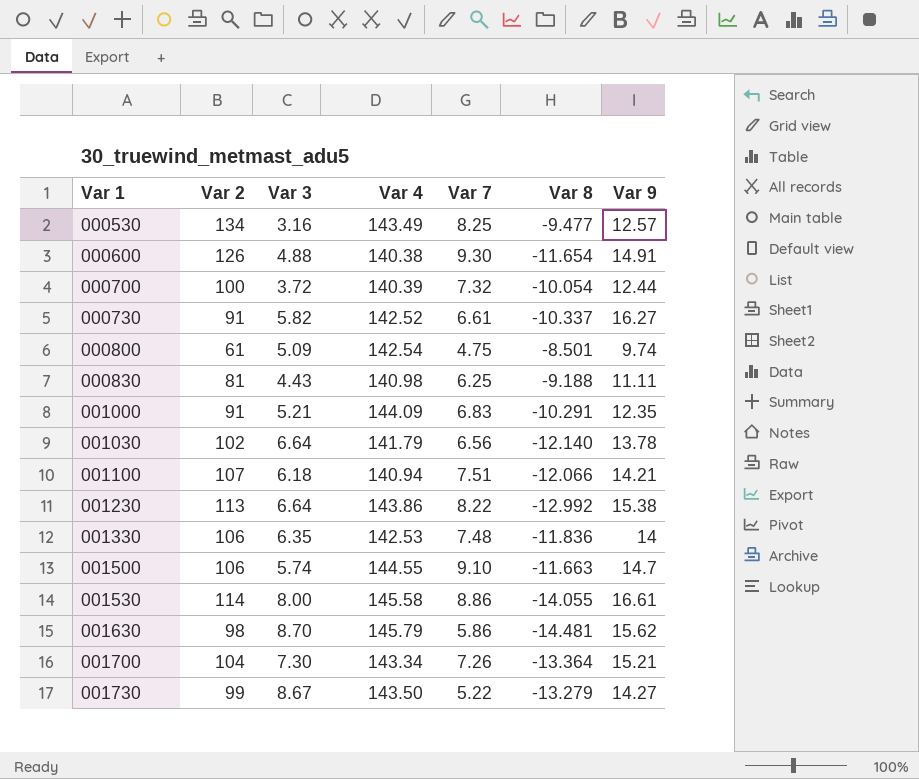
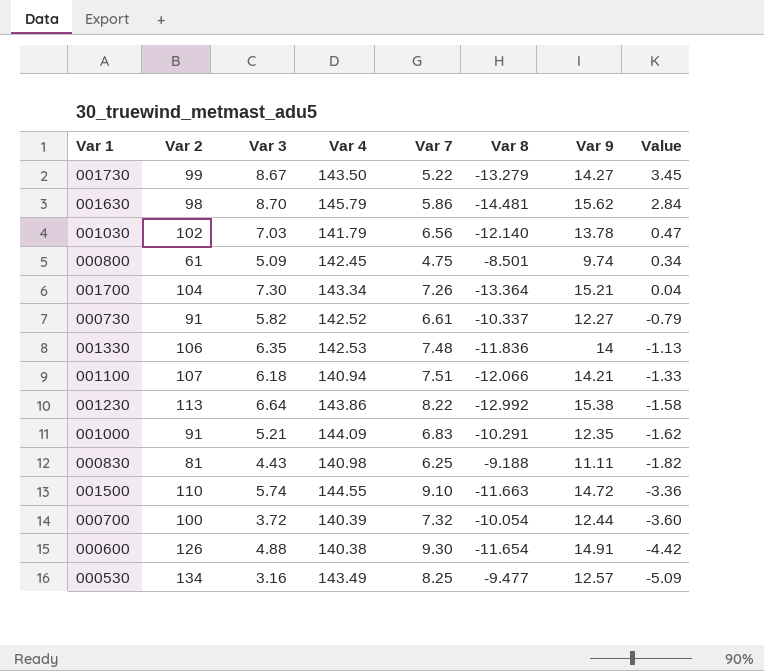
row order: Var 1 ascending -> Value descending
column Value | formula: none -> [Var 3] - [Var 7]
row 001530: 114 | 8.00 | 145.58 | 8.86 | -14.055 | 16.61 -> none
001030 | Var 3: 6.64 -> 7.03
000800 | Var 4: 142.54 -> 142.45
000730 | Var 9: 16.27 -> 12.27
001500 | Var 2: 106 -> 110
001500 | Var 9: 14.7 -> 14.72

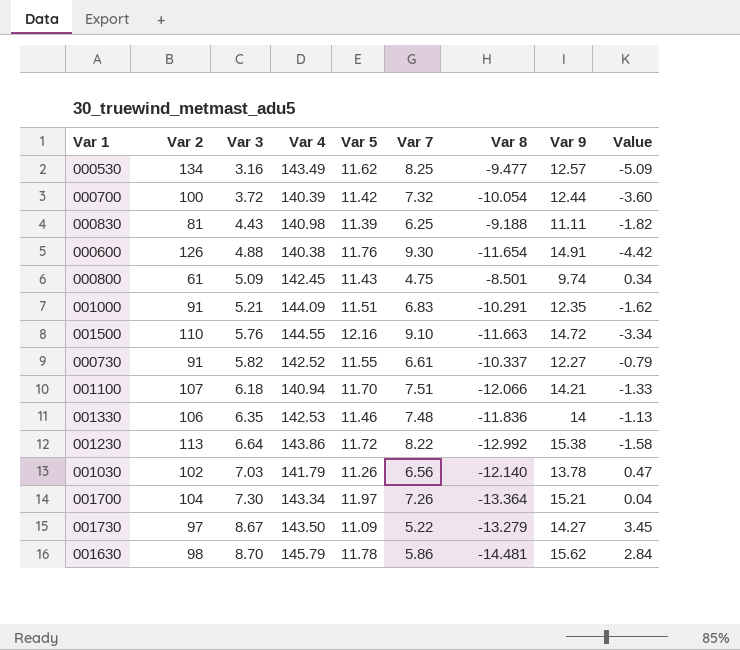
row order: Value descending -> Var 3 ascending
column Var 5 | position: none -> 5
001500 | Var 3: 5.74 -> 5.76
001500 | Value: -3.36 -> -3.34
001730 | Var 2: 99 -> 97

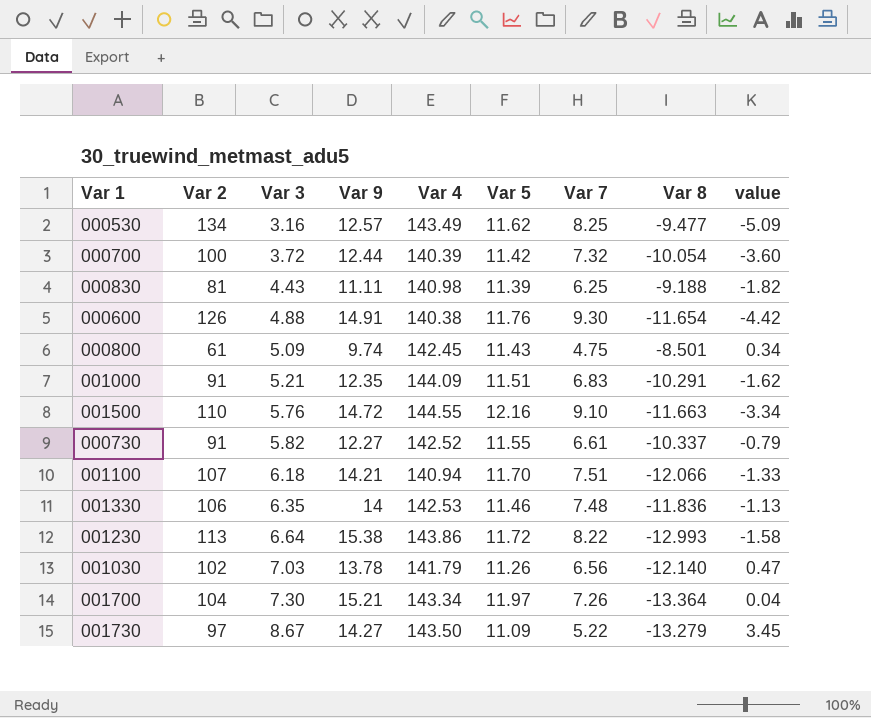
column Var 9 | position: 8 -> 4
column name: Value -> value
row 001630: 98 | 8.70 | 145.79 | 11.78 | 5.86 | -14.481 | 15.62 | 2.84 -> none
001230 | Var 8: -12.992 -> -12.993

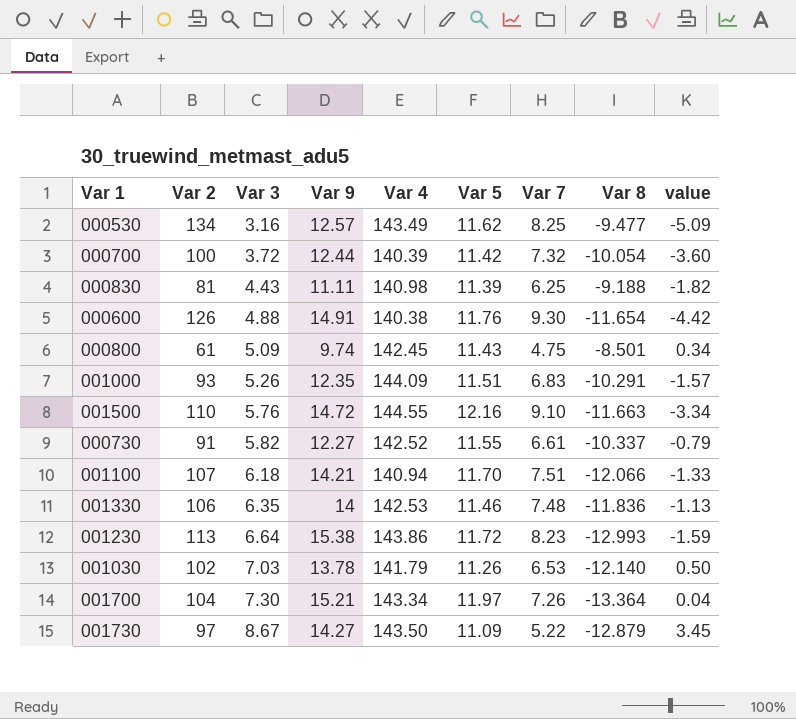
001000 | Var 2: 91 -> 93
001000 | Var 3: 5.21 -> 5.26
001000 | value: -1.62 -> -1.57
001230 | Var 7: 8.22 -> 8.23
001230 | value: -1.58 -> -1.59
001030 | Var 7: 6.56 -> 6.53
001030 | value: 0.47 -> 0.50
001730 | Var 8: -13.279 -> -12.879

